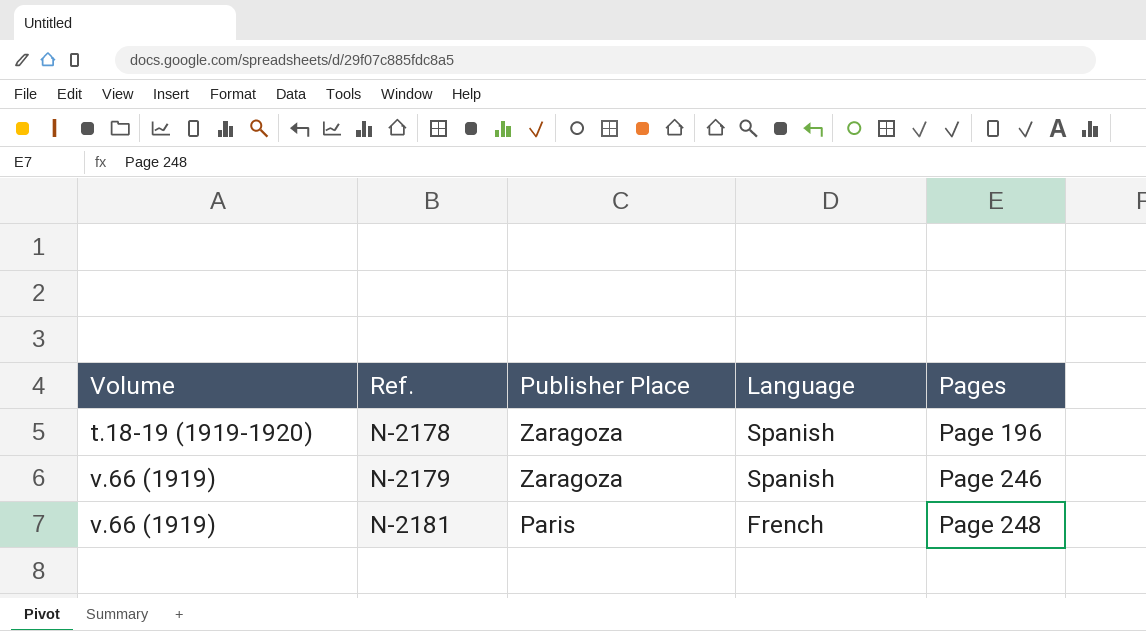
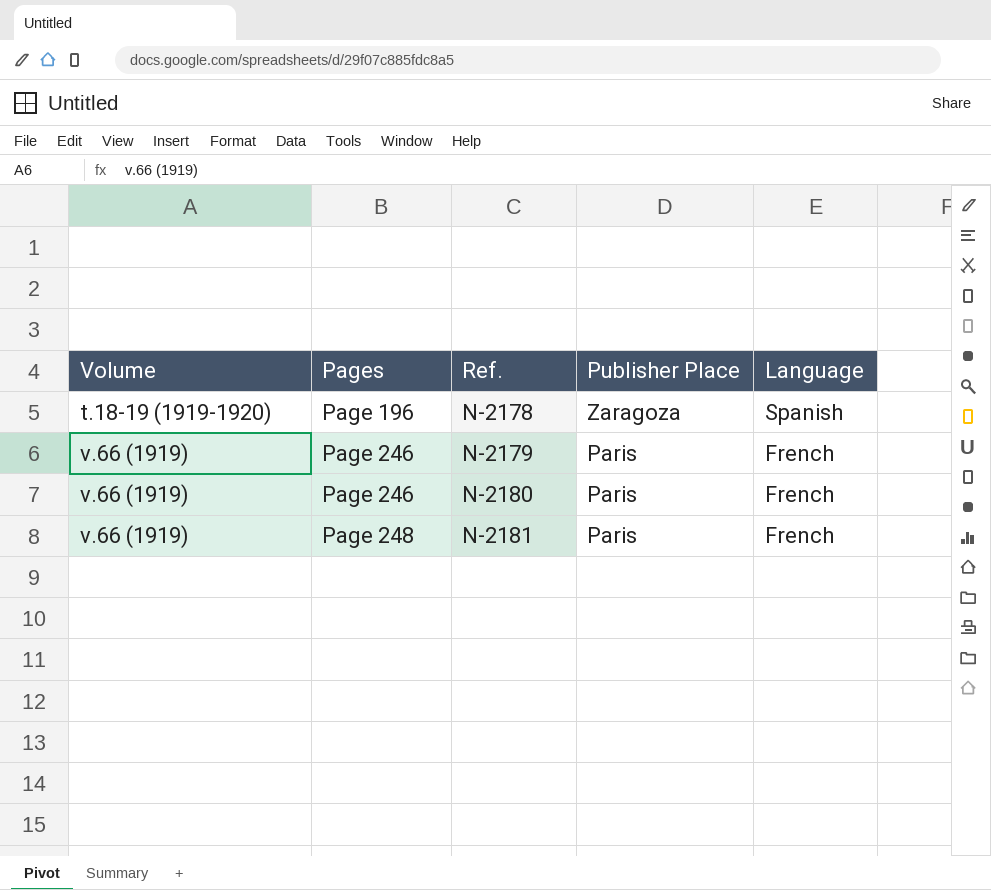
column Pages | position: 5 -> 2
N-2179 | Publisher Place: Zaragoza -> Paris
N-2179 | Language: Spanish -> French
row N-2180: none -> v.66 (1919) | Page 246 | Paris | French

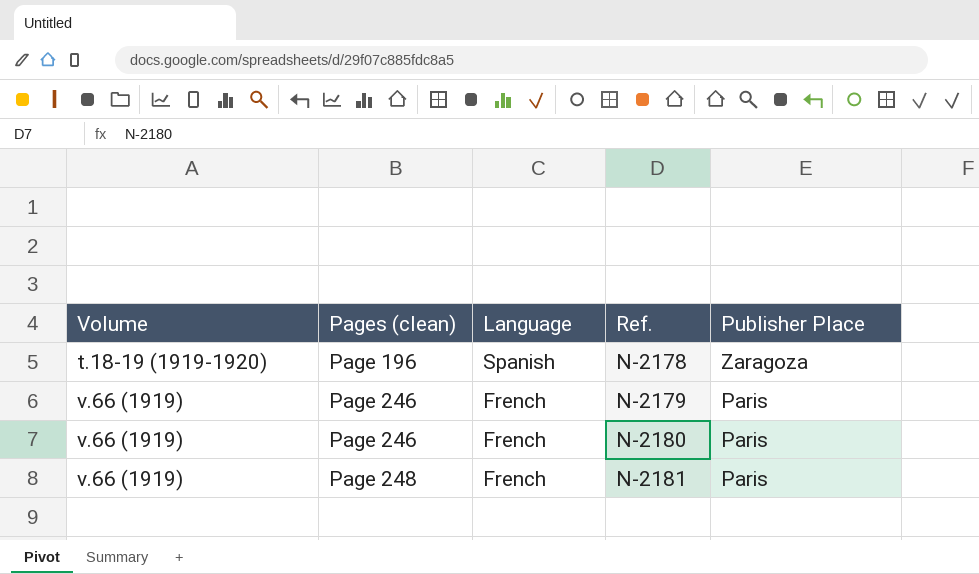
column name: Pages -> Pages (clean)
column Language | position: 5 -> 3

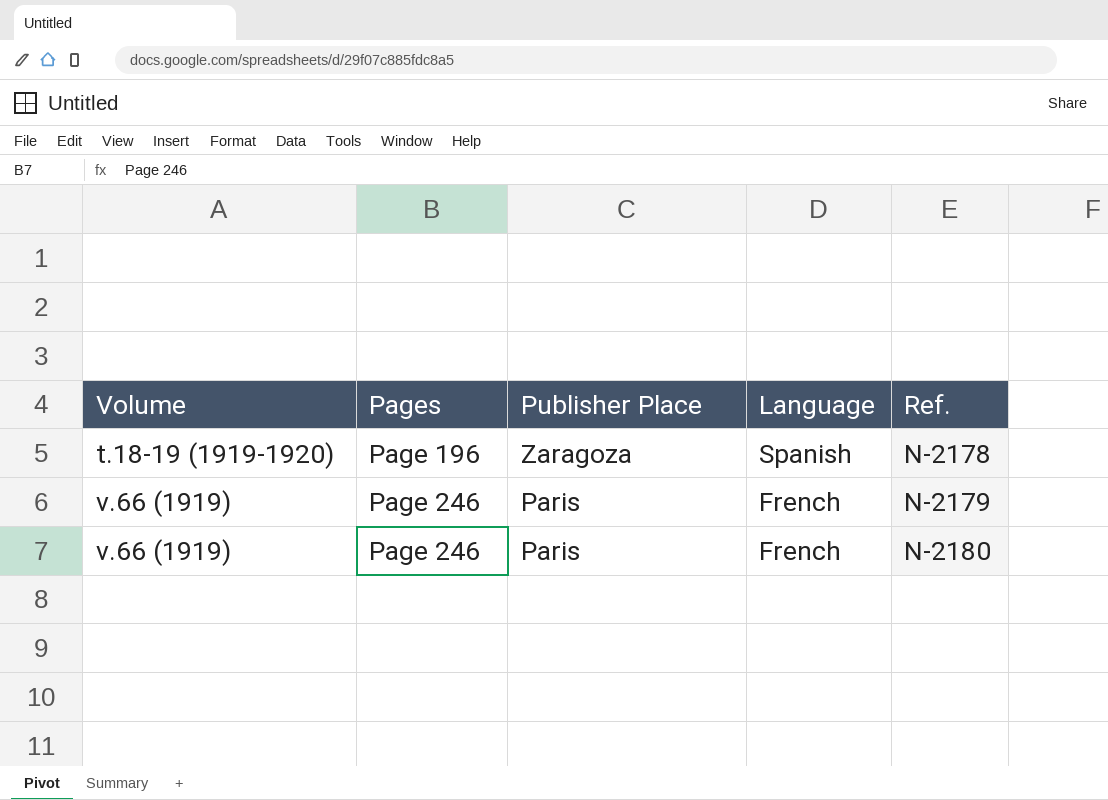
column name: Pages (clean) -> Pages
column Publisher Place | position: 5 -> 3
row N-2181: v.66 (1919) | Page 248 | French | Paris -> none

